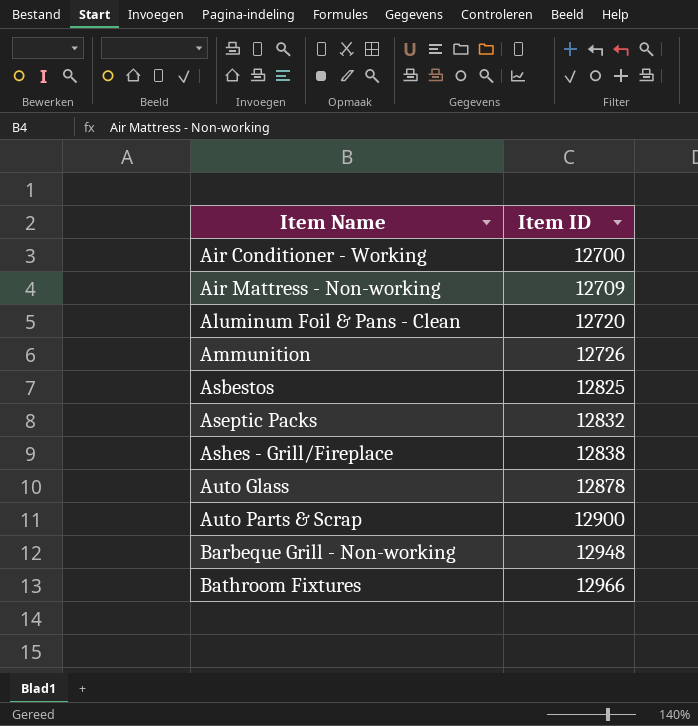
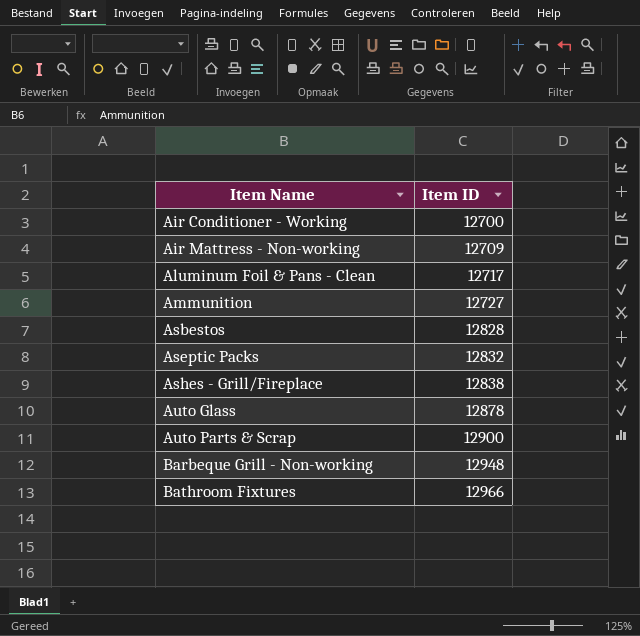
Aluminum Foil & Pans - Clean | Item ID: 12720 -> 12717
Ammunition | Item ID: 12726 -> 12727
Asbestos | Item ID: 12825 -> 12828

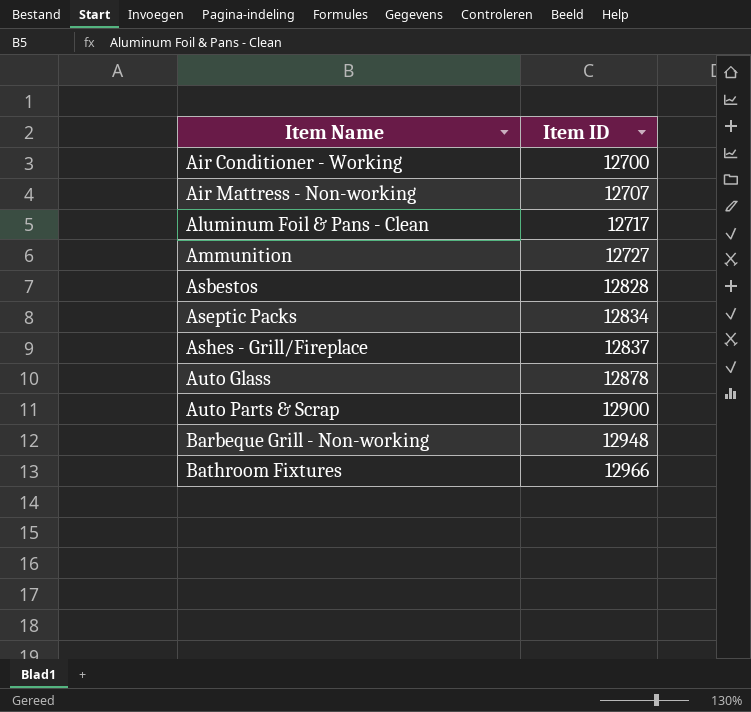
Air Mattress - Non-working | Item ID: 12709 -> 12707
Aseptic Packs | Item ID: 12832 -> 12834
Ashes - Grill/Fireplace | Item ID: 12838 -> 12837

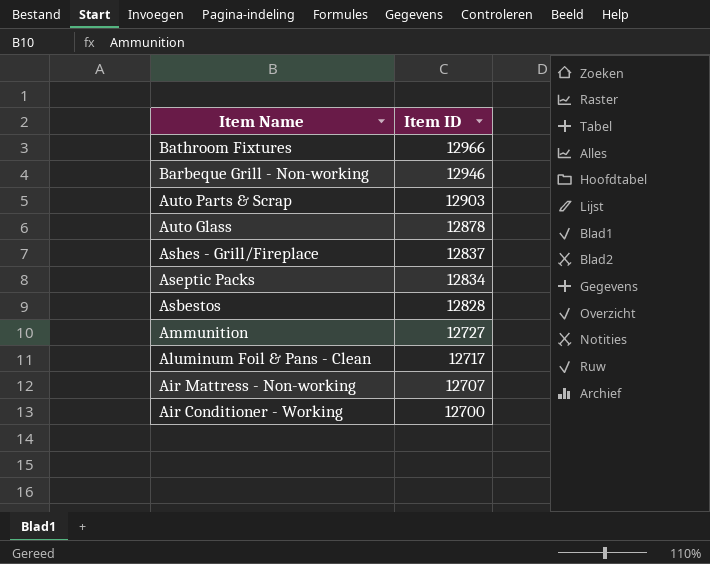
row order: Item Name ascending -> Item Name descending
Barbeque Grill - Non-working | Item ID: 12948 -> 12946
Auto Parts & Scrap | Item ID: 12900 -> 12903

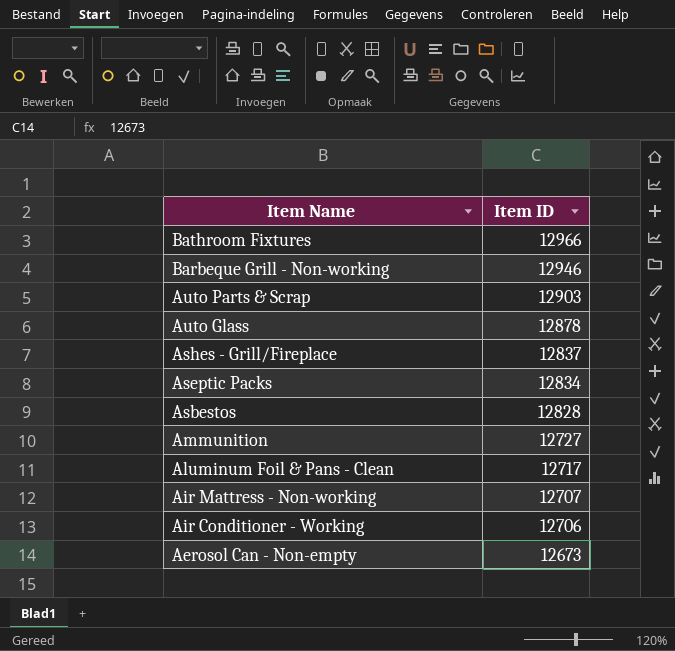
Air Conditioner - Working | Item ID: 12700 -> 12706
row Aerosol Can - Non-empty: none -> 12673

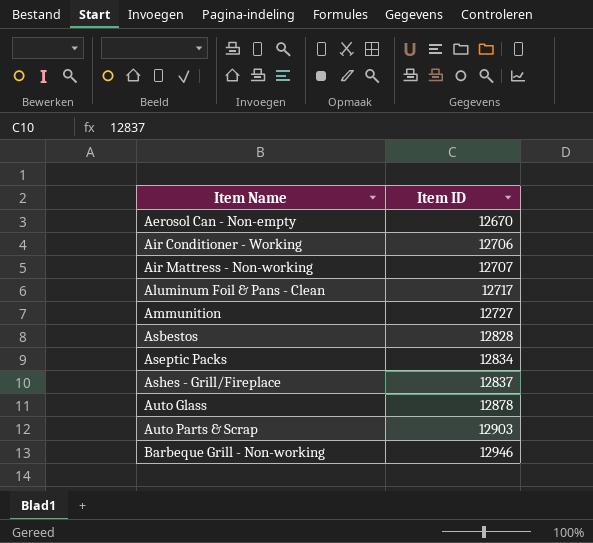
row order: Item Name descending -> Item Name ascending
row Bathroom Fixtures: 12966 -> none
Aerosol Can - Non-empty | Item ID: 12673 -> 12670

